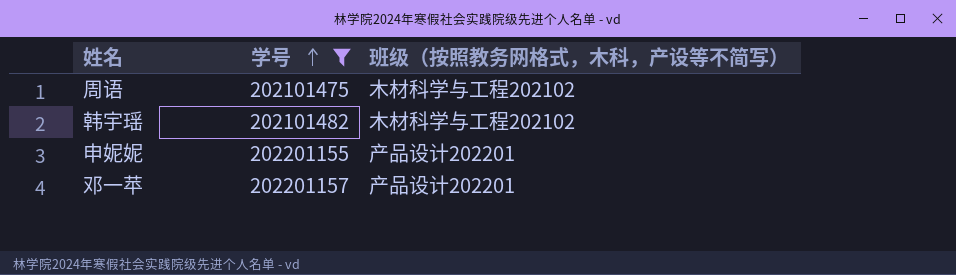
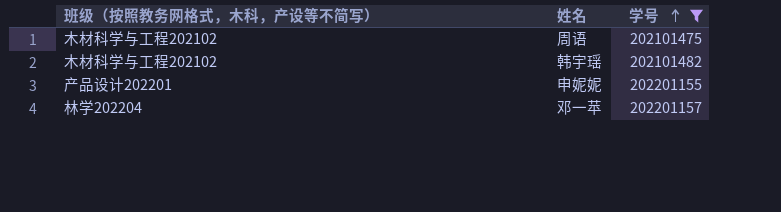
column 班级（按照教务网格式，木科，产设等不简写） | position: 3 -> 1
邓一苹 | 班级（按照教务网格式，木科，产设等不简写）: 产品设计202201 -> 林学202204

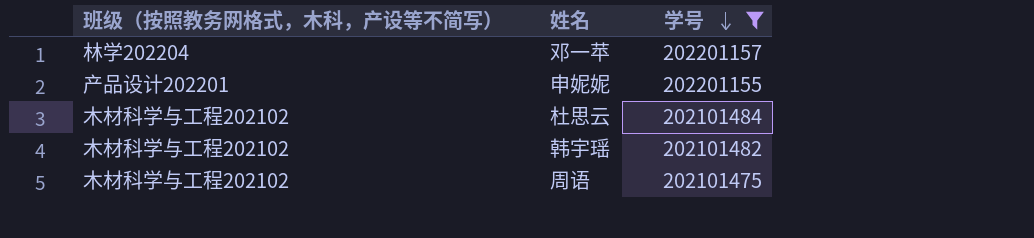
row order: 学号 ascending -> 学号 descending
row 杜思云: none -> 木材科学与工程202102 | 202101484

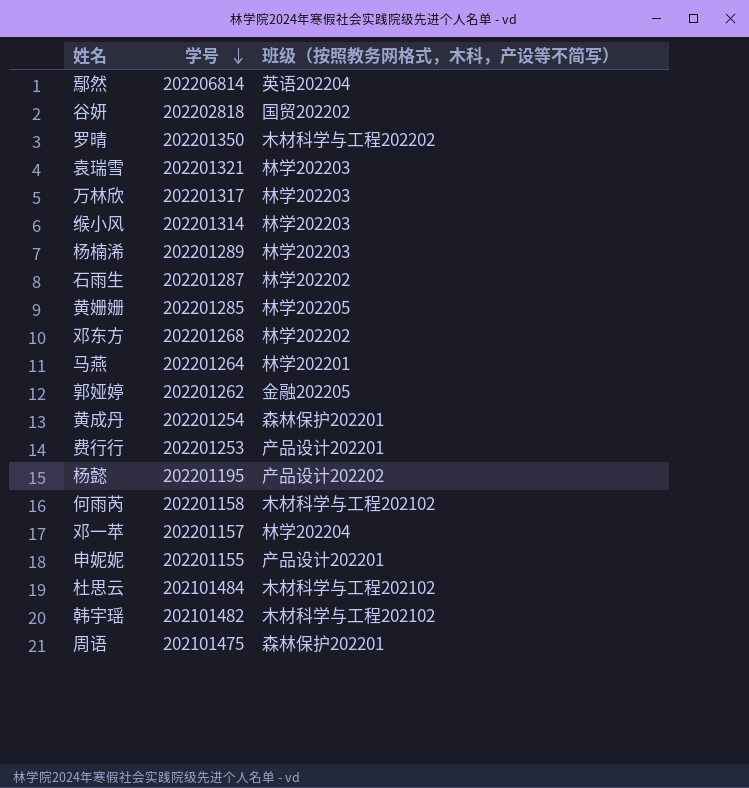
filter: 学号 <= 202201157 -> none
column 班级（按照教务网格式，木科，产设等不简写） | position: 1 -> 3
周语 | 班级（按照教务网格式，木科，产设等不简写）: 木材科学与工程202102 -> 森林保护202201

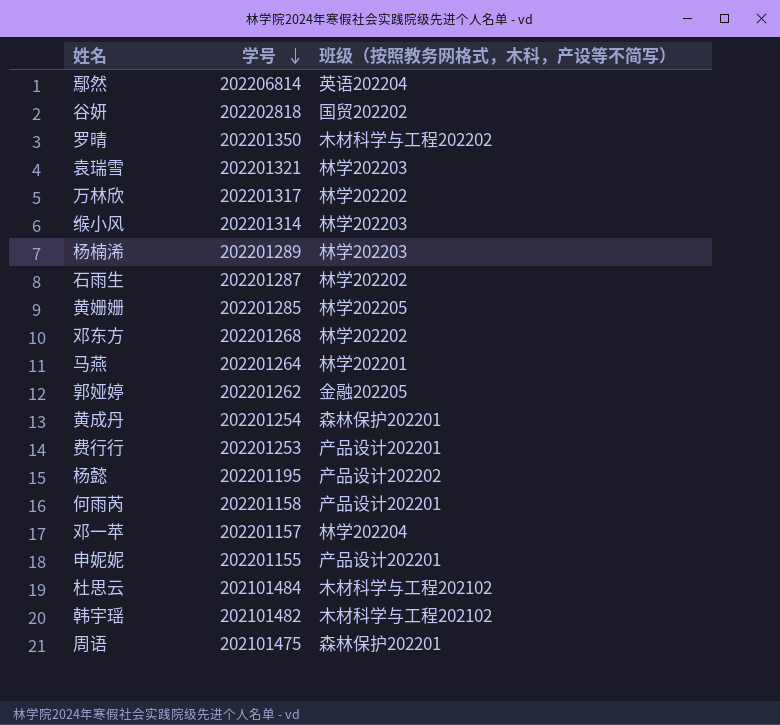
万林欣 | 班级（按照教务网格式，木科，产设等不简写）: 林学202203 -> 林学202202
何雨芮 | 班级（按照教务网格式，木科，产设等不简写）: 木材科学与工程202102 -> 产品设计202201

